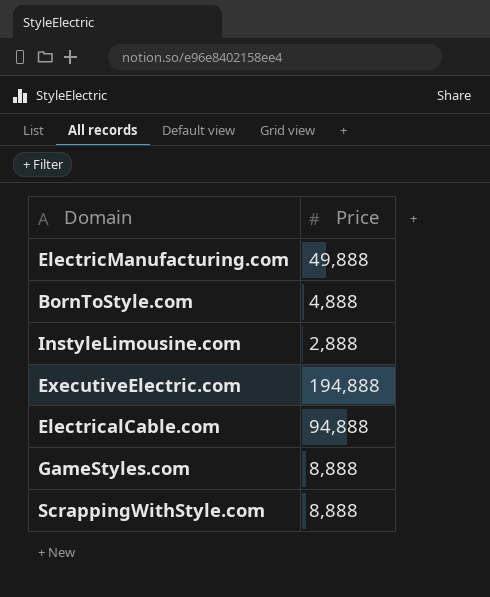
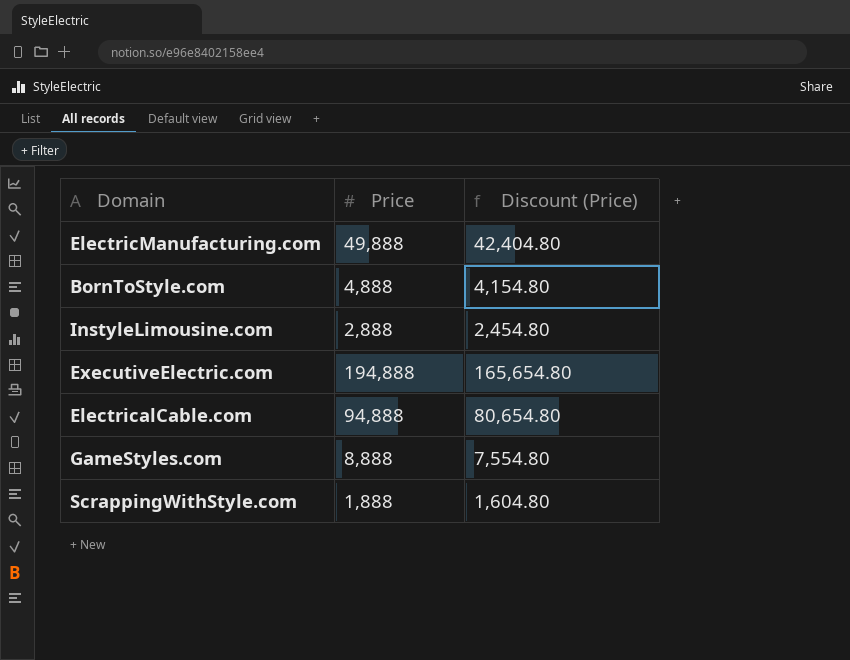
column Discount (Price) | formula: none -> [Price] * 0.85
ScrappingWithStyle.com | Price: 8,888 -> 1,888

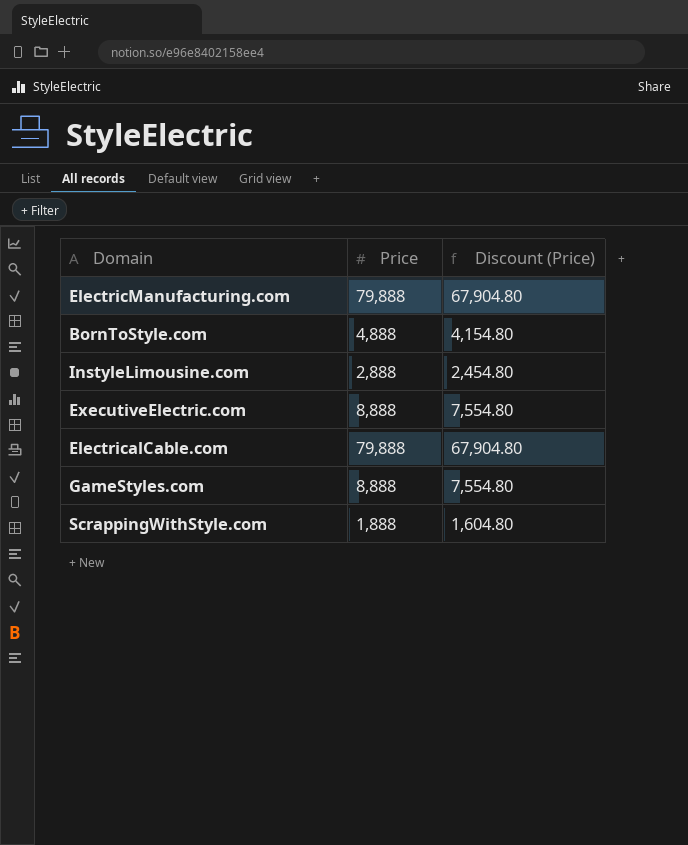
ElectricManufacturing.com | Price: 49,888 -> 79,888
ElectricManufacturing.com | Discount (Price): 42,404.80 -> 67,904.80
ExecutiveElectric.com | Price: 194,888 -> 8,888
ExecutiveElectric.com | Discount (Price): 165,654.80 -> 7,554.80
ElectricalCable.com | Price: 94,888 -> 79,888
ElectricalCable.com | Discount (Price): 80,654.80 -> 67,904.80

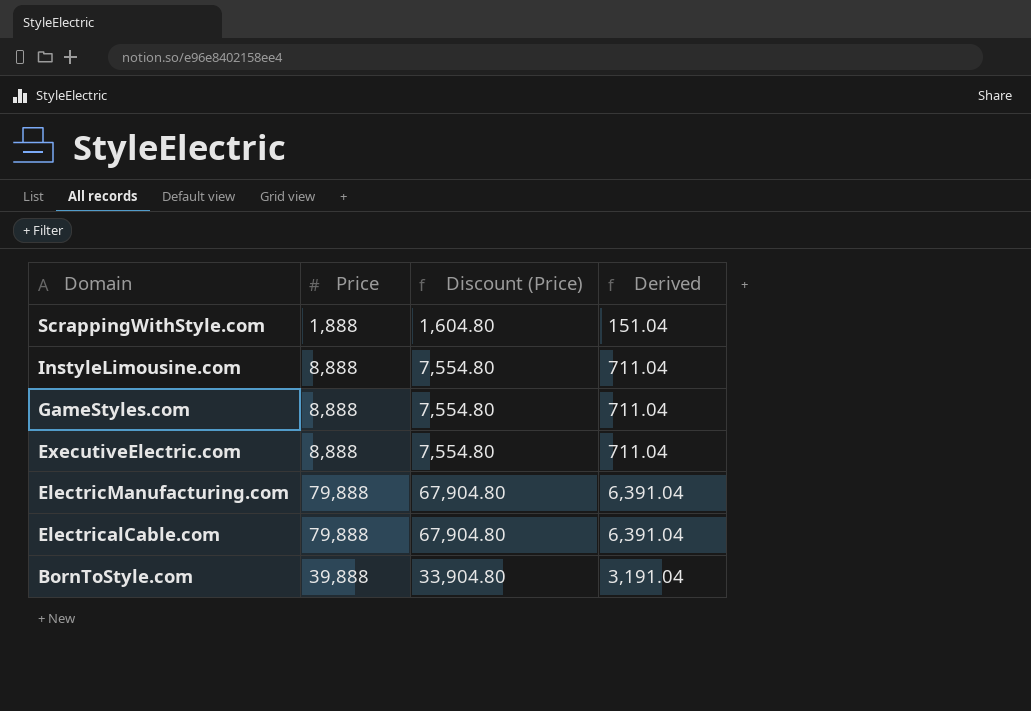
row order: none -> Domain descending
column Derived | formula: none -> [Price] * 0.08
InstyleLimousine.com | Price: 2,888 -> 8,888
InstyleLimousine.com | Discount (Price): 2,454.80 -> 7,554.80
BornToStyle.com | Price: 4,888 -> 39,888
BornToStyle.com | Discount (Price): 4,154.80 -> 33,904.80

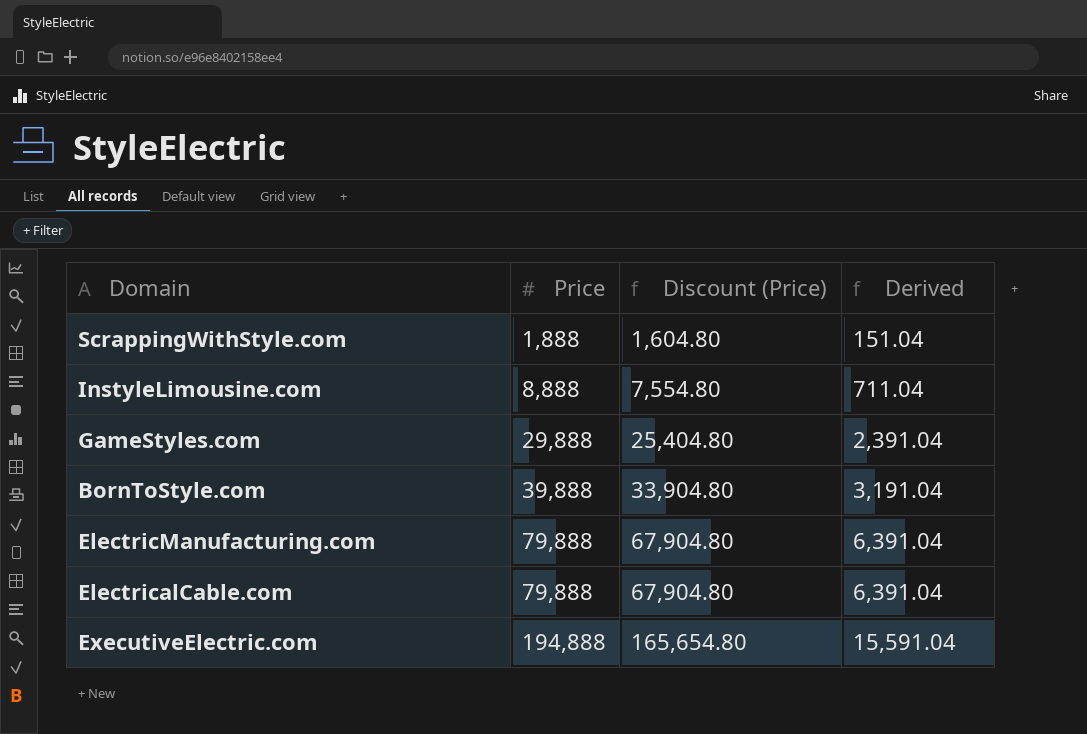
row order: Domain descending -> Price ascending
GameStyles.com | Price: 8,888 -> 29,888
GameStyles.com | Discount (Price): 7,554.80 -> 25,404.80
GameStyles.com | Derived: 711.04 -> 2,391.04
ExecutiveElectric.com | Price: 8,888 -> 194,888
ExecutiveElectric.com | Discount (Price): 7,554.80 -> 165,654.80
ExecutiveElectric.com | Derived: 711.04 -> 15,591.04

